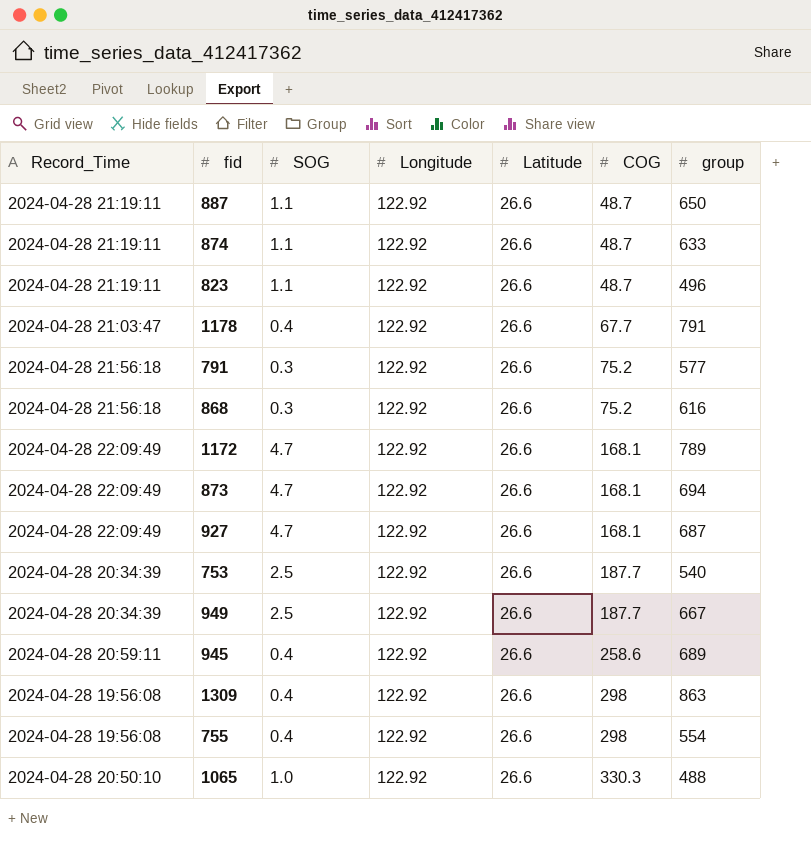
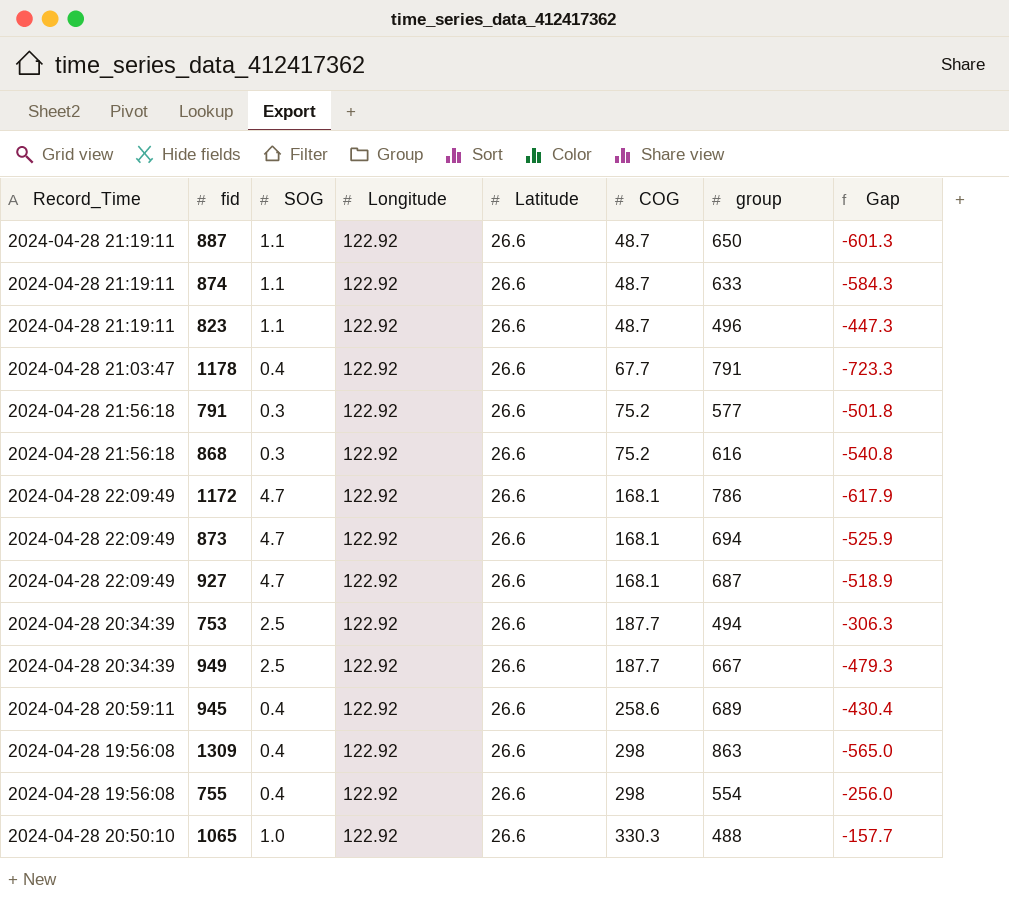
column Gap | formula: none -> [COG] - [group]
1172 | group: 789 -> 786
753 | group: 540 -> 494

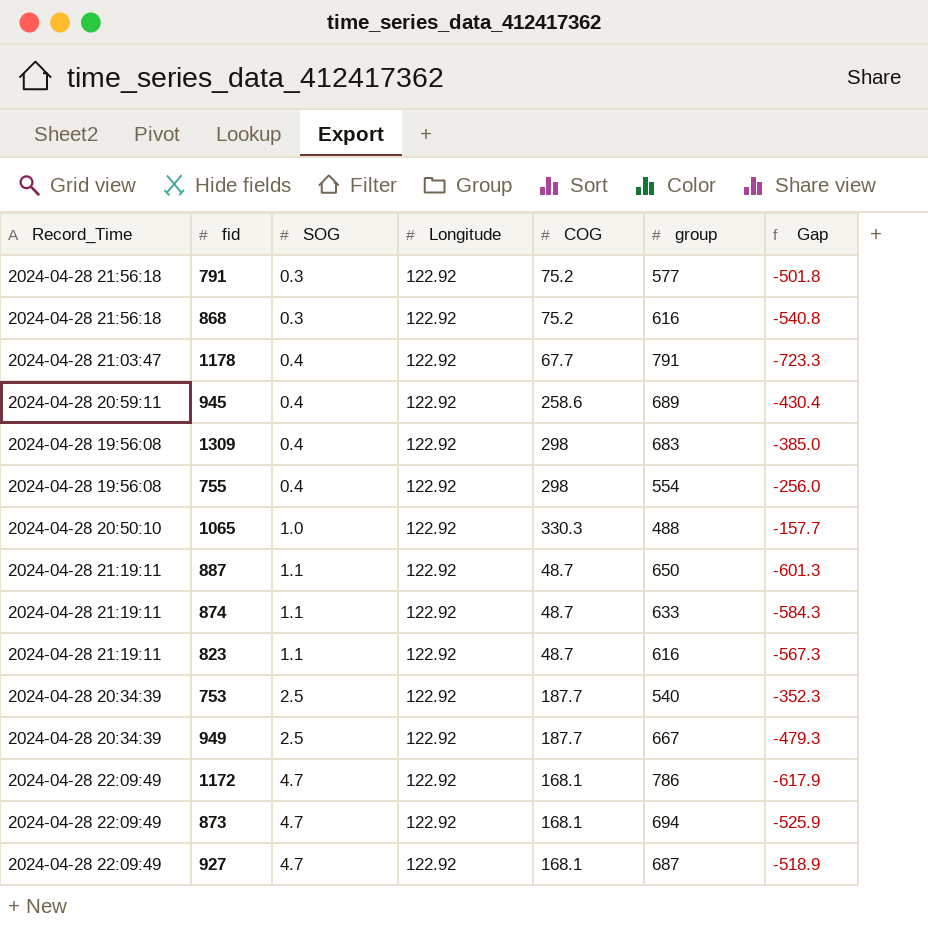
row order: COG ascending -> SOG ascending
column Latitude | position: 5 -> none
1309 | group: 863 -> 683
1309 | Gap: -565.0 -> -385.0
823 | group: 496 -> 616
823 | Gap: -447.3 -> -567.3
753 | group: 494 -> 540
753 | Gap: -306.3 -> -352.3

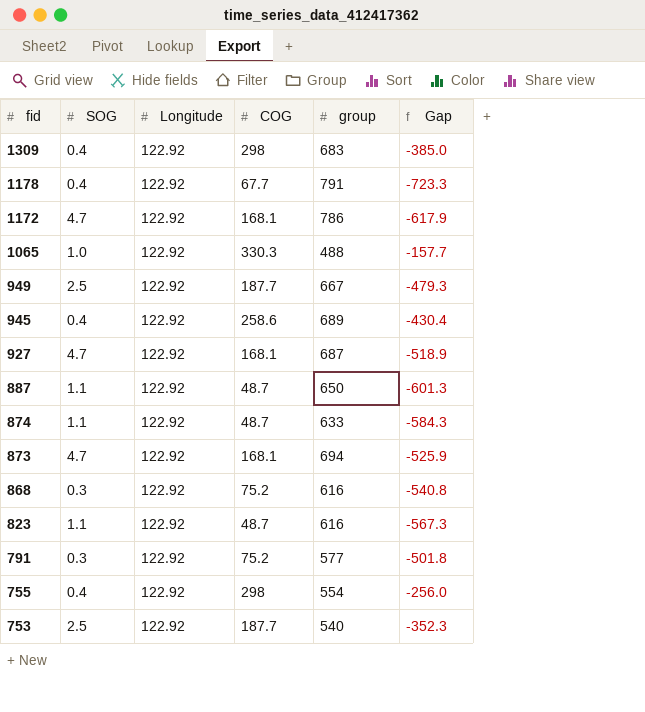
row order: SOG ascending -> fid descending
column Record_Time | position: 1 -> none

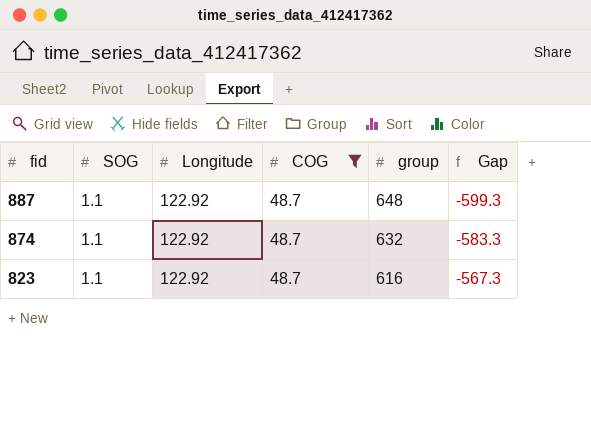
filter: none -> COG = 48.7
887 | group: 650 -> 648
887 | Gap: -601.3 -> -599.3
874 | group: 633 -> 632
874 | Gap: -584.3 -> -583.3

